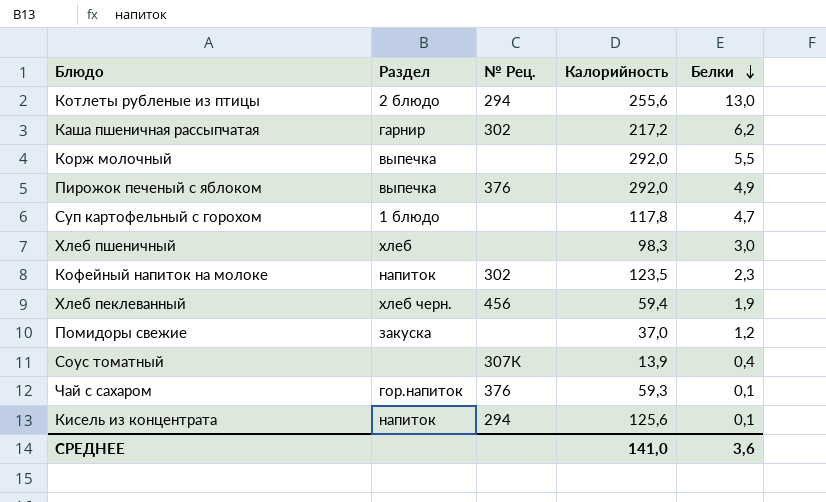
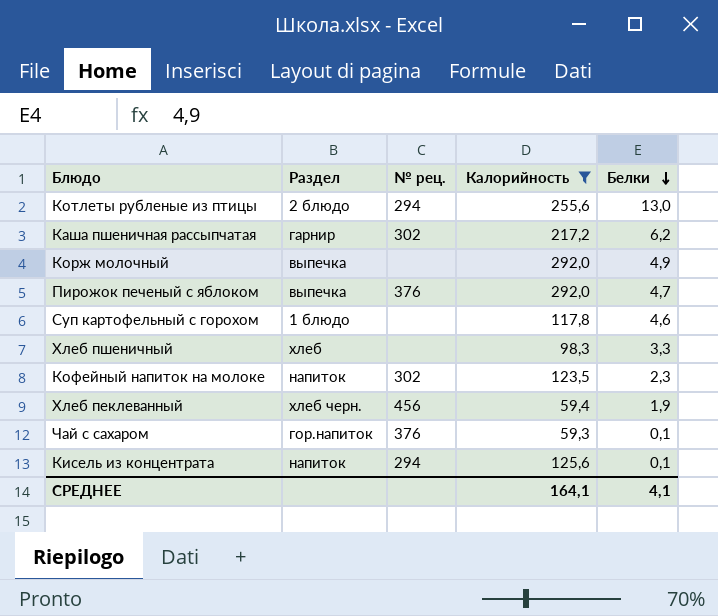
filter: none -> Калорийность >= 59,3
column name: № Рец. -> № рец.
Корж молочный | Белки: 5,5 -> 4,9
Пирожок печеный с яблоком | Белки: 4,9 -> 4,7
Суп картофельный с горохом | Белки: 4,7 -> 4,6
Хлеб пшеничный | Белки: 3,0 -> 3,3
СРЕДНЕЕ | Калорийность: 141,0 -> 164,1
СРЕДНЕЕ | Белки: 3,6 -> 4,1

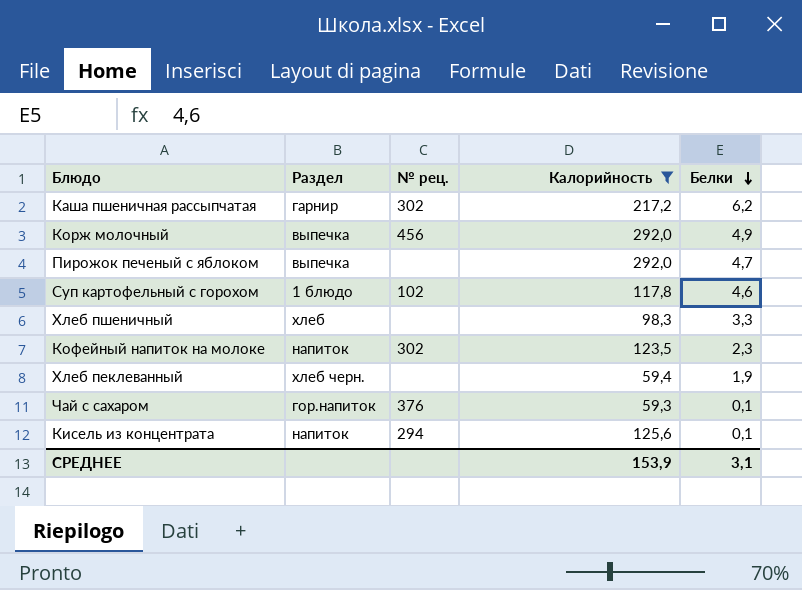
row Котлеты рубленые из птицы: 2 блюдо | 294 | 255,6 | 13,0 -> none
Корж молочный | № рец.: none -> 456
Пирожок печеный с яблоком | № рец.: 376 -> none
Суп картофельный с горохом | № рец.: none -> 102
Хлеб пеклеванный | № рец.: 456 -> none
СРЕДНЕЕ | Калорийность: 164,1 -> 153,9
СРЕДНЕЕ | Белки: 4,1 -> 3,1

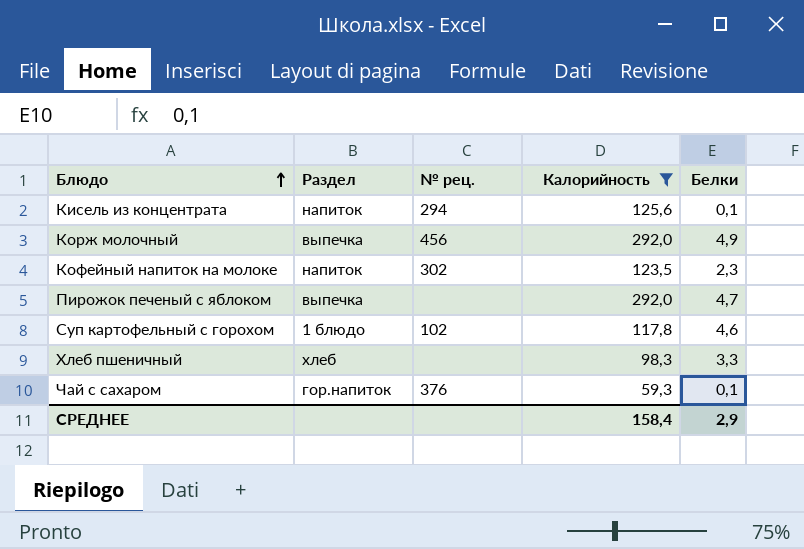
row order: Белки descending -> Блюдо ascending
row Каша пшеничная рассыпчатая: гарнир | 302 | 217,2 | 6,2 -> none
row Хлеб пеклеванный: хлеб черн. | none | 59,4 | 1,9 -> none
СРЕДНЕЕ | Калорийность: 153,9 -> 158,4
СРЕДНЕЕ | Белки: 3,1 -> 2,9

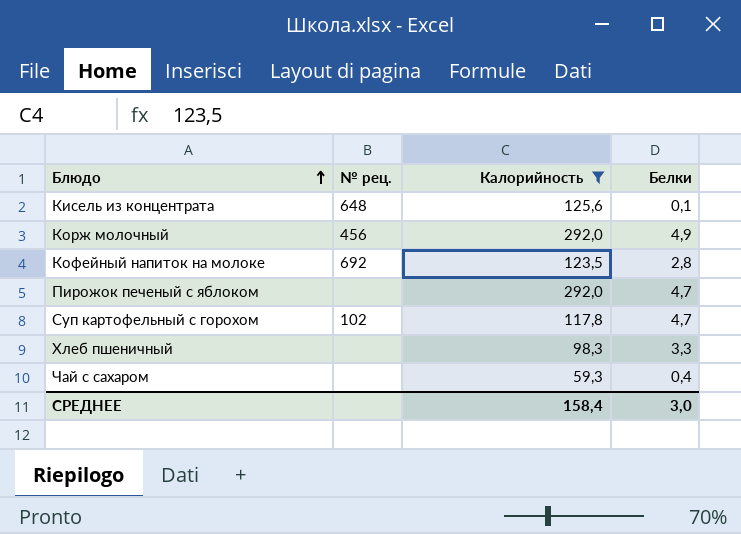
column Раздел | position: 2 -> none
Кисель из концентрата | № рец.: 294 -> 648
Кофейный напиток на молоке | № рец.: 302 -> 692
Кофейный напиток на молоке | Белки: 2,3 -> 2,8
Суп картофельный с горохом | Белки: 4,6 -> 4,7
Чай с сахаром | № рец.: 376 -> none
Чай с сахаром | Белки: 0,1 -> 0,4
СРЕДНЕЕ | Белки: 2,9 -> 3,0

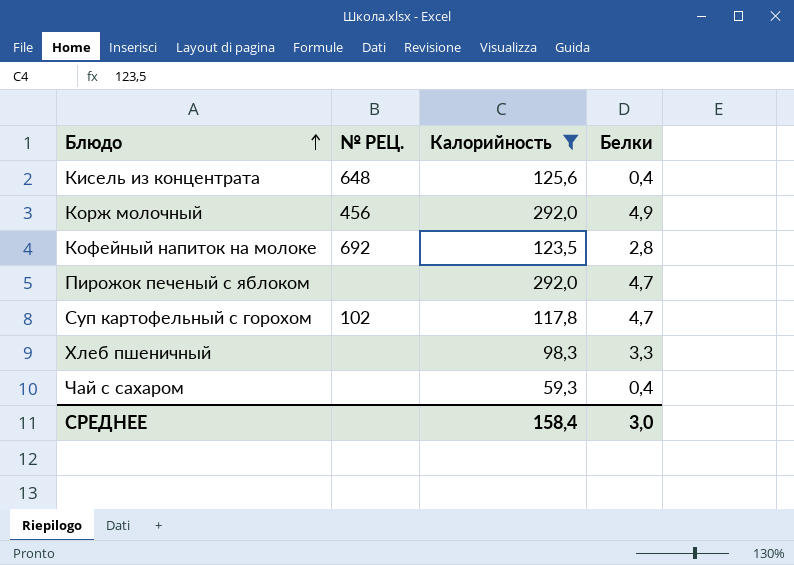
column name: № рец. -> № РЕЦ.
Кисель из концентрата | Белки: 0,1 -> 0,4

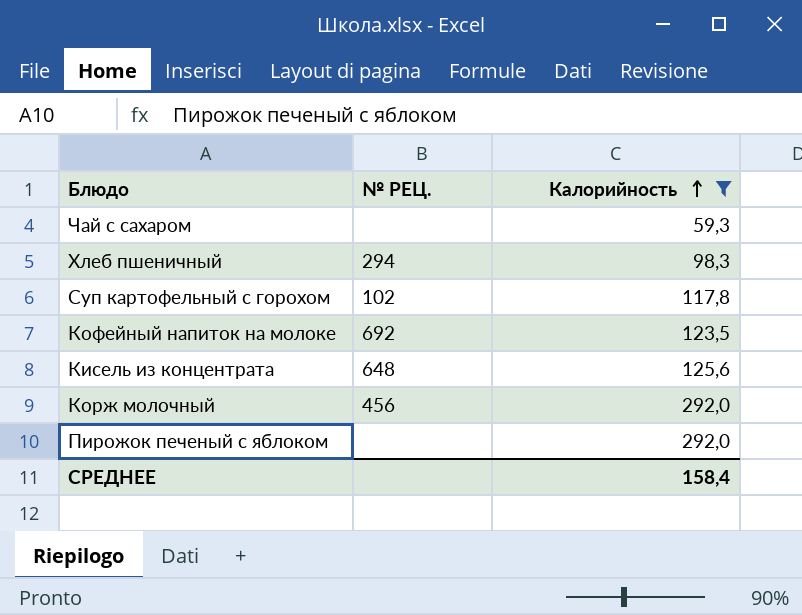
row order: Блюдо ascending -> Калорийность ascending
column Белки | position: 4 -> none
Хлеб пшеничный | № РЕЦ.: none -> 294

